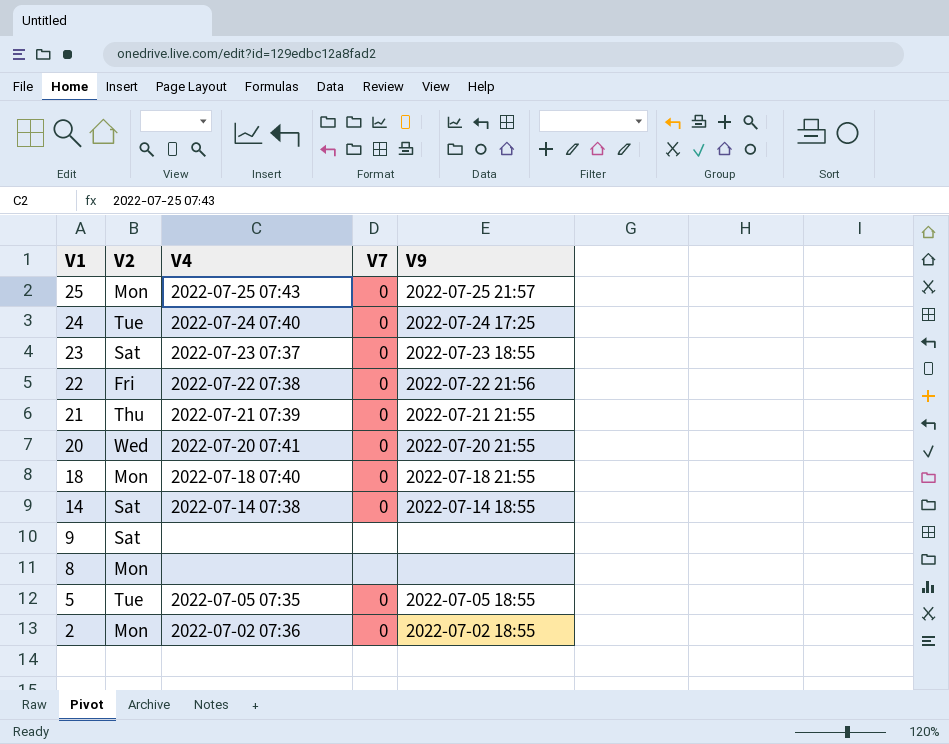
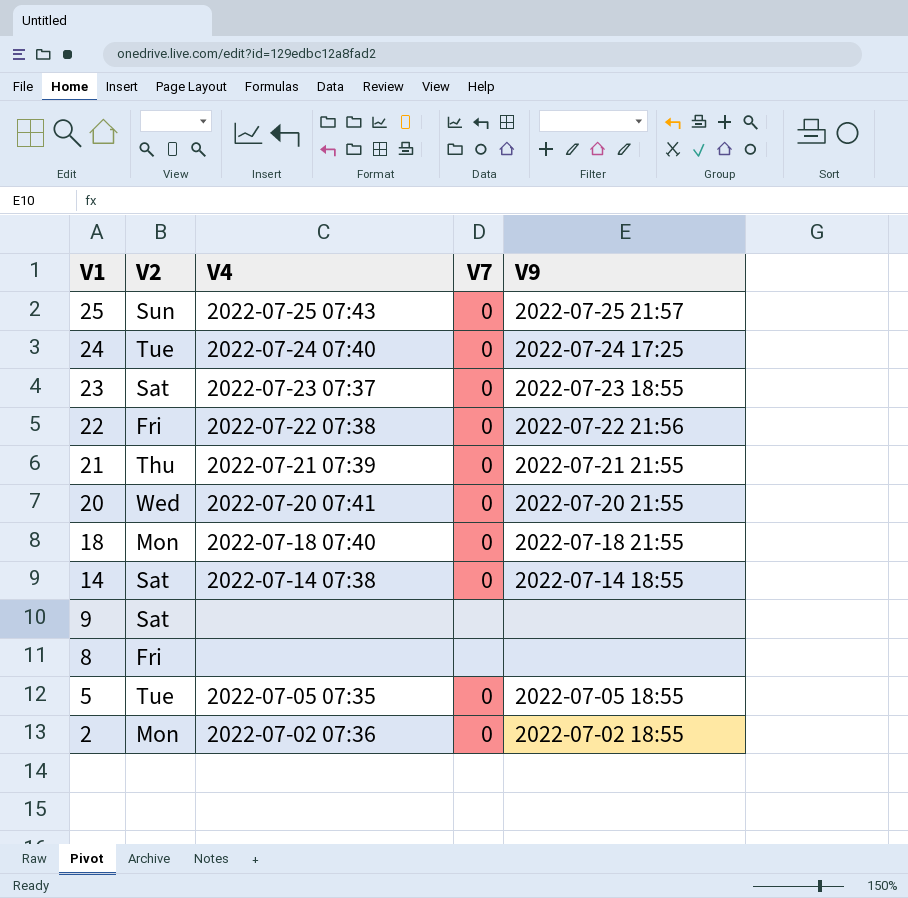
25 | V2: Mon -> Sun
8 | V2: Mon -> Fri

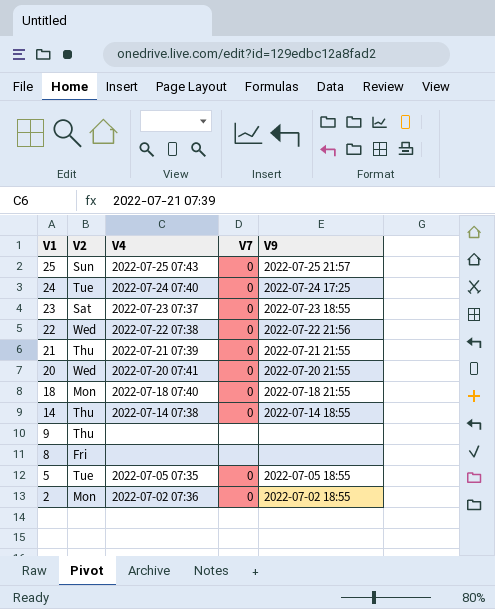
22 | V2: Fri -> Wed
14 | V2: Sat -> Thu
9 | V2: Sat -> Thu

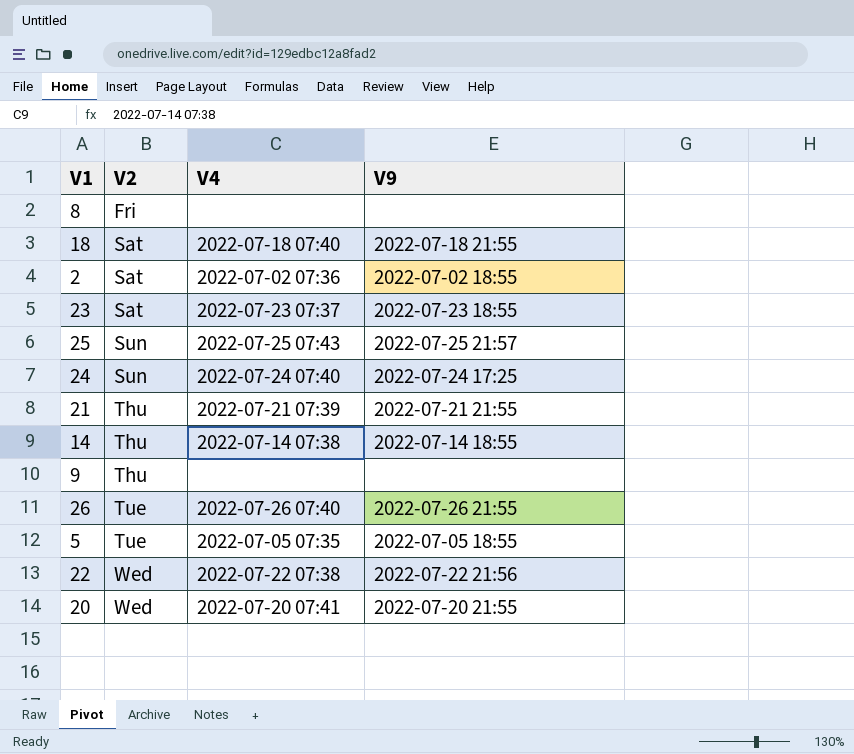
row order: V1 descending -> V2 ascending
column V7 | position: 4 -> none
18 | V2: Mon -> Sat
2 | V2: Mon -> Sat
24 | V2: Tue -> Sun
row 26: none -> Tue | 2022-07-26 07:40 | 2022-07-26 21:55

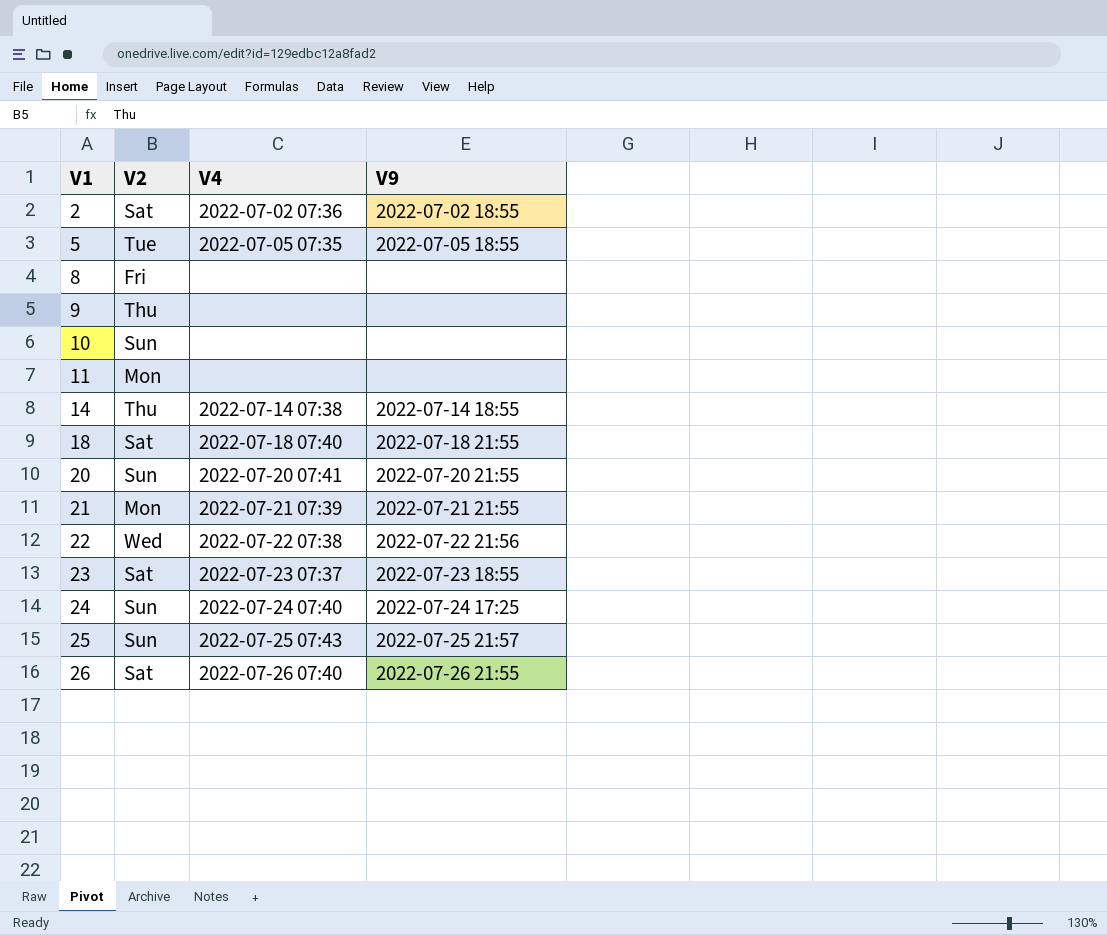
row order: V2 ascending -> V1 ascending
row 10: none -> Sun | none | none
row 11: none -> Mon | none | none
20 | V2: Wed -> Sun
21 | V2: Thu -> Mon
26 | V2: Tue -> Sat

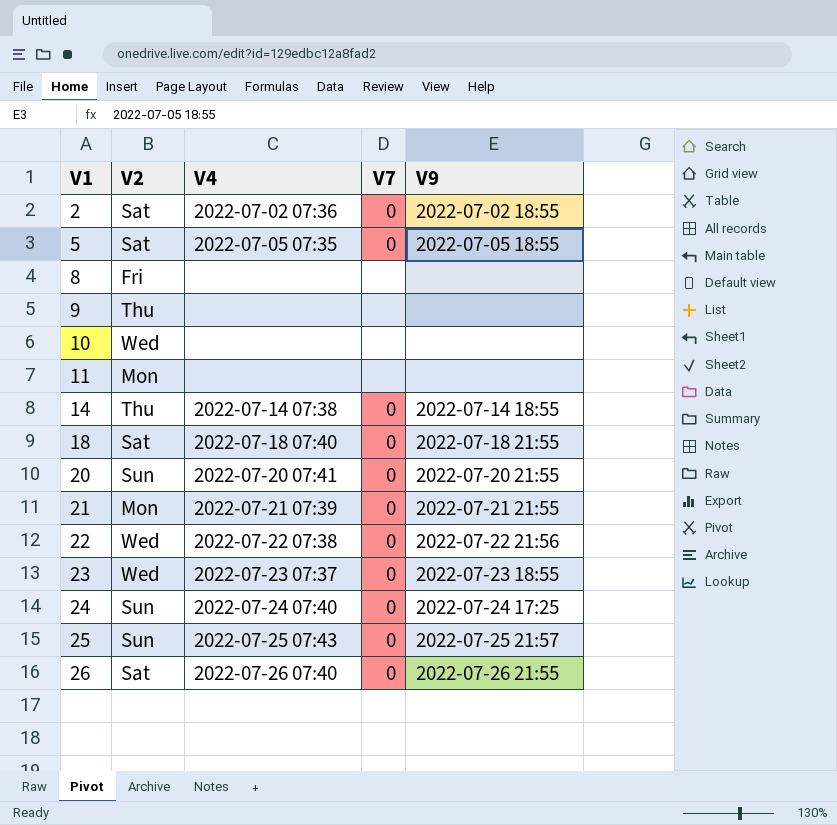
column V7 | position: none -> 4
5 | V2: Tue -> Sat
10 | V2: Sun -> Wed
23 | V2: Sat -> Wed

